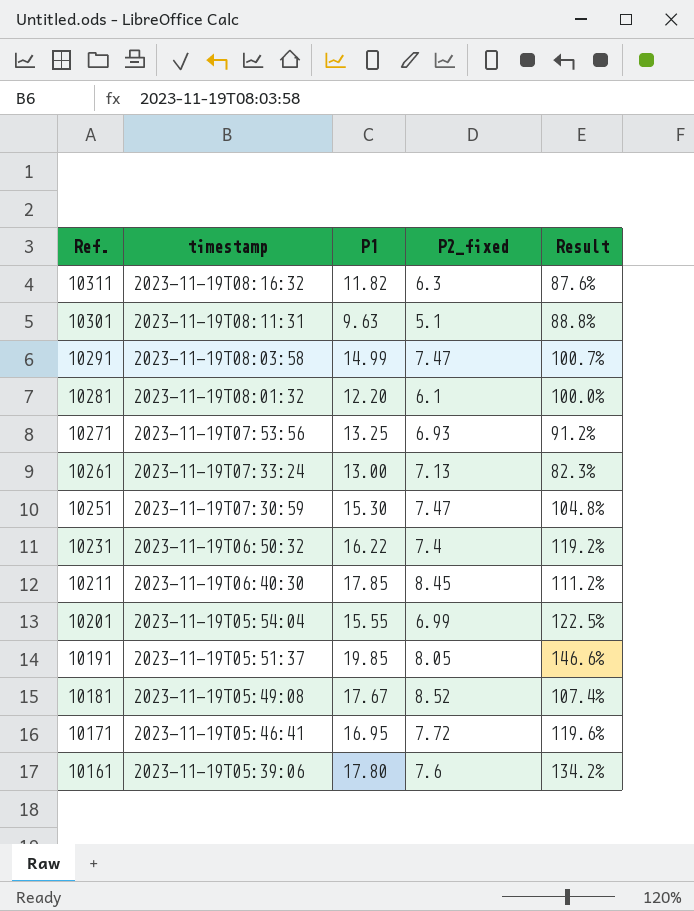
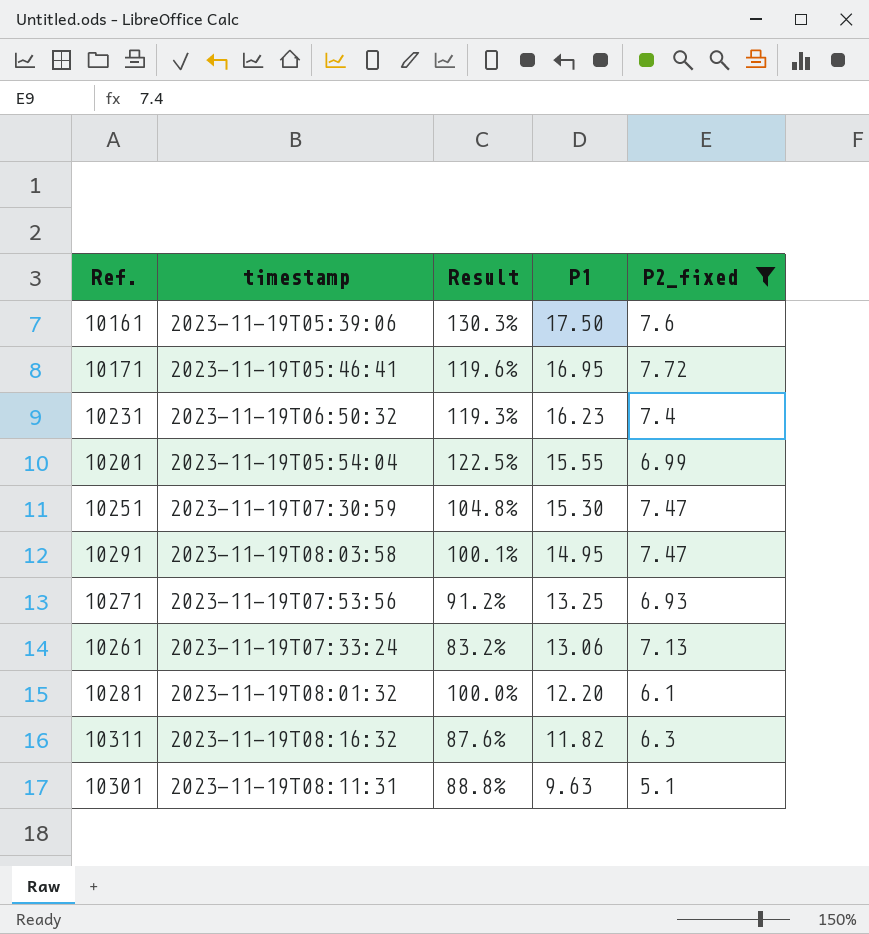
filter: none -> P2_fixed <= 7.72
row order: Ref. descending -> P1 descending
column Result | position: 5 -> 3
10161 | Result: 134.2% -> 130.3%
10161 | P1: 17.80 -> 17.50
10231 | Result: 119.2% -> 119.3%
10231 | P1: 16.22 -> 16.23
10291 | Result: 100.7% -> 100.1%
10291 | P1: 14.99 -> 14.95
10261 | Result: 82.3% -> 83.2%
10261 | P1: 13.00 -> 13.06

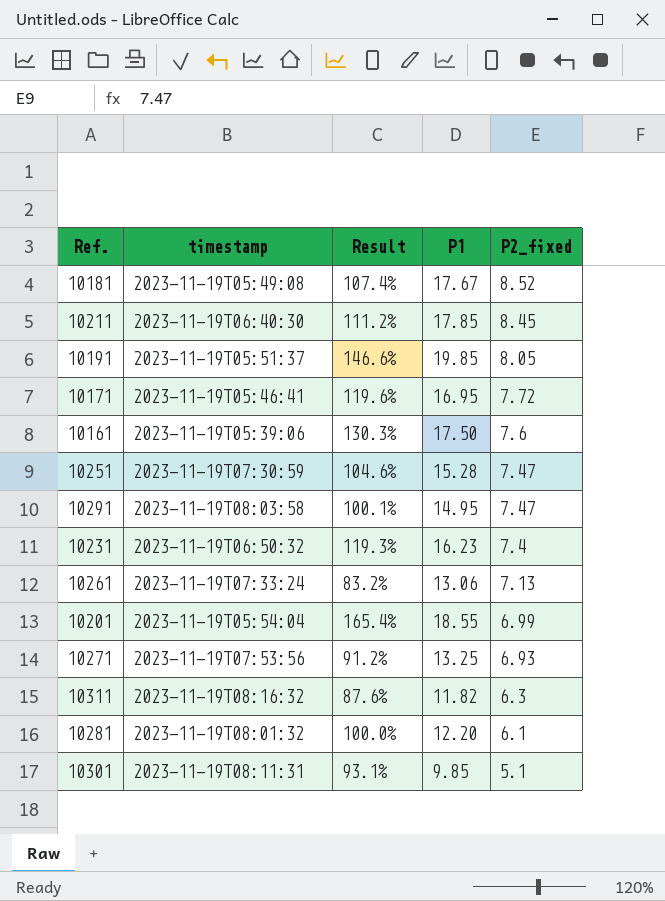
filter: P2_fixed <= 7.72 -> none
row order: P1 descending -> P2_fixed descending
10251 | Result: 104.8% -> 104.6%
10251 | P1: 15.30 -> 15.28
10201 | Result: 122.5% -> 165.4%
10201 | P1: 15.55 -> 18.55
10301 | Result: 88.8% -> 93.1%
10301 | P1: 9.63 -> 9.85

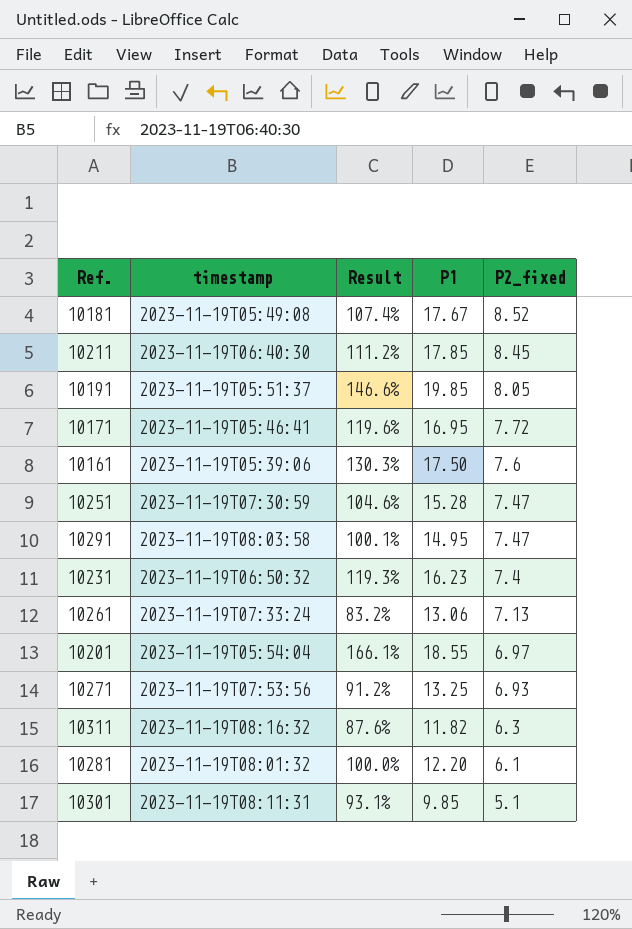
10201 | Result: 165.4% -> 166.1%
10201 | P2_fixed: 6.99 -> 6.97

